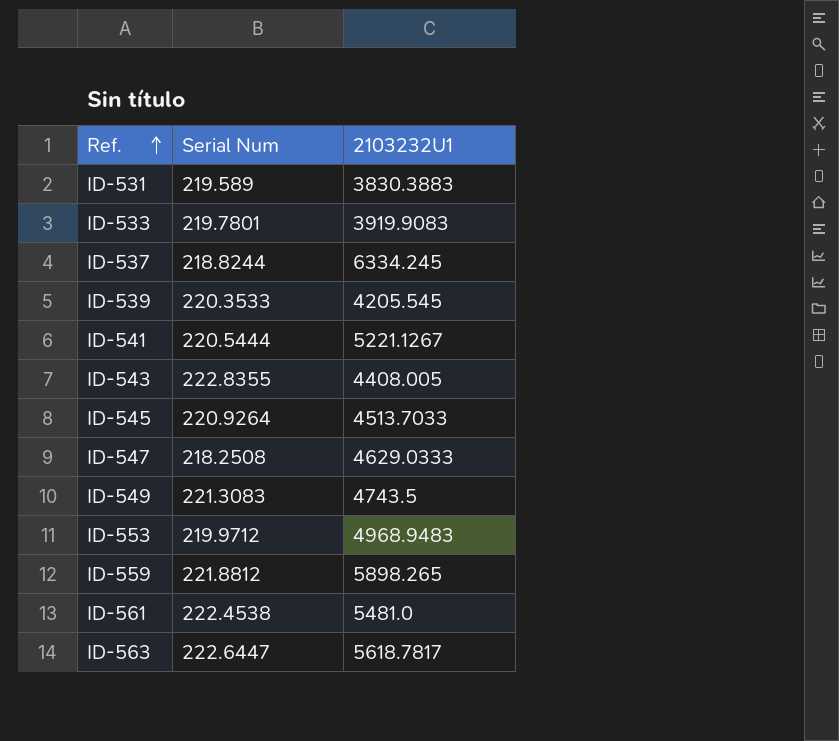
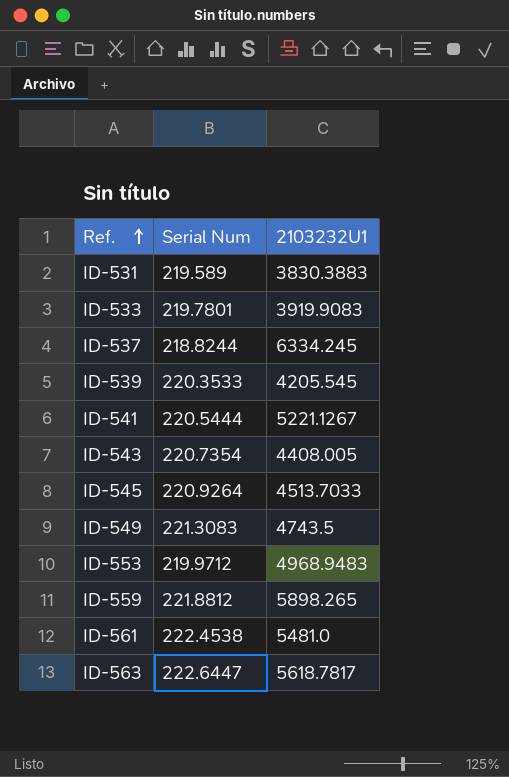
row ID-547: 218.2508 | 4629.0333 -> none
ID-543 | Serial Num: 222.8355 -> 220.7354

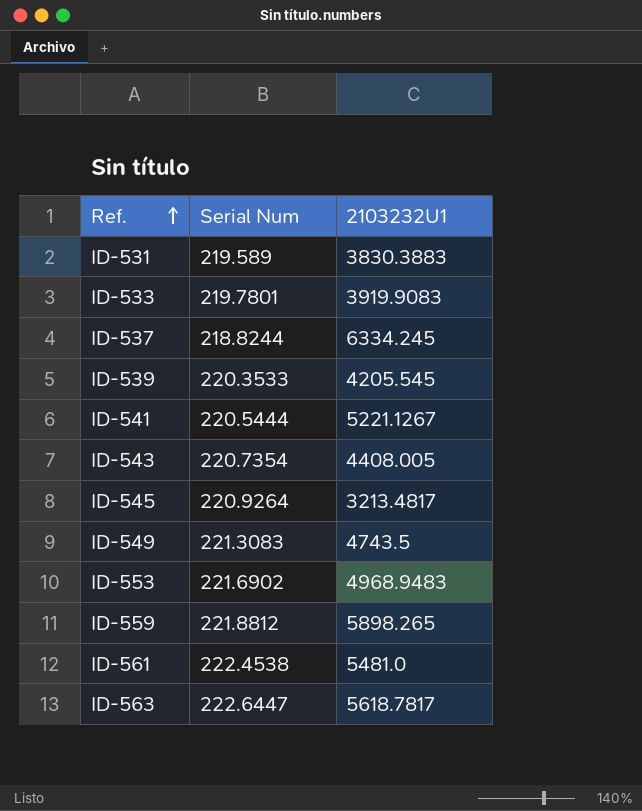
ID-545 | 2103232U1: 4513.7033 -> 3213.4817
ID-553 | Serial Num: 219.9712 -> 221.6902

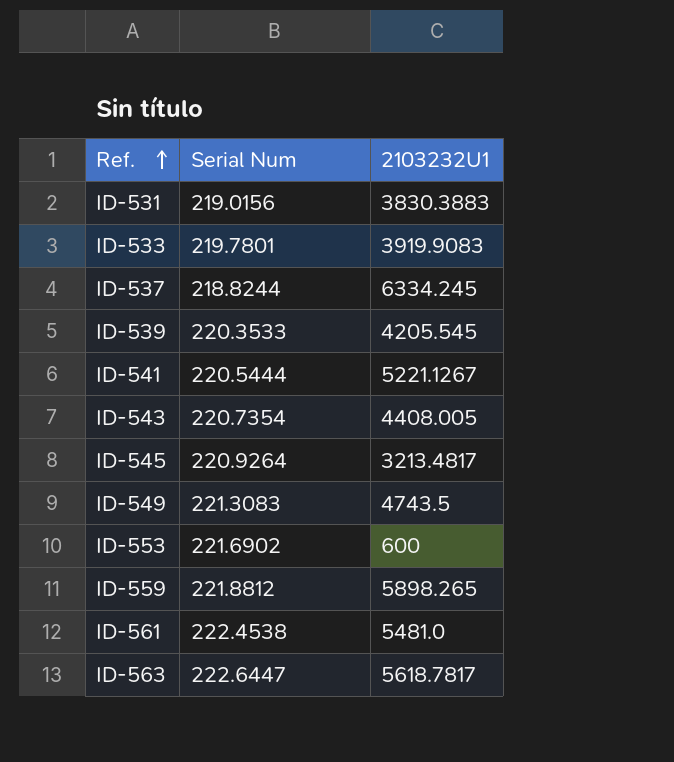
ID-531 | Serial Num: 219.589 -> 219.0156
ID-553 | 2103232U1: 4968.9483 -> 600

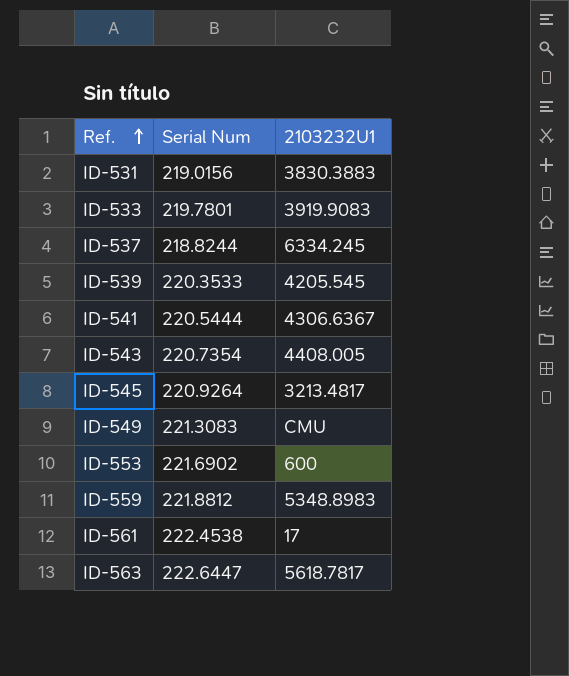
ID-541 | 2103232U1: 5221.1267 -> 4306.6367
ID-549 | 2103232U1: 4743.5 -> CMU
ID-559 | 2103232U1: 5898.265 -> 5348.8983
ID-561 | 2103232U1: 5481.0 -> 17

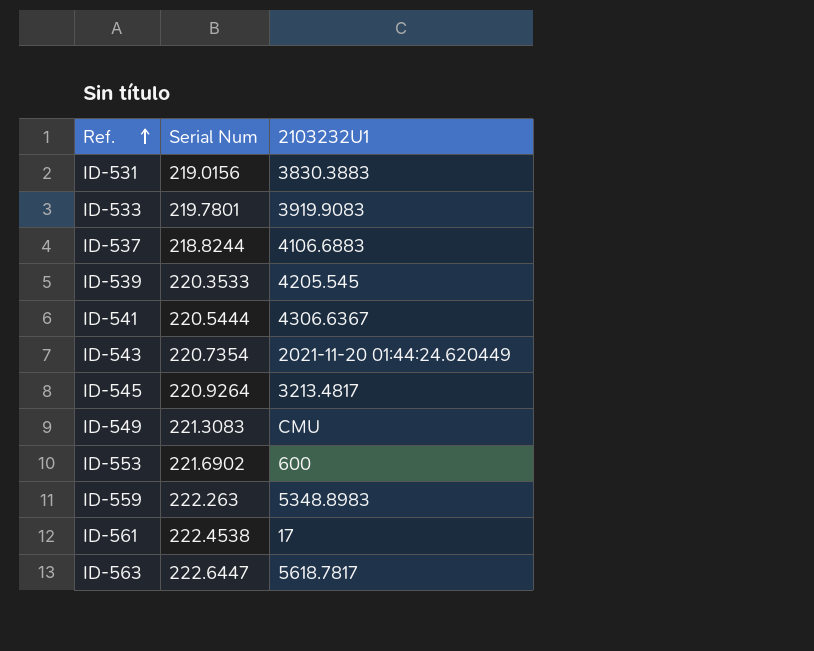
ID-537 | 2103232U1: 6334.245 -> 4106.6883
ID-543 | 2103232U1: 4408.005 -> 2021-11-20 01:44:24.620449
ID-559 | Serial Num: 221.8812 -> 222.263

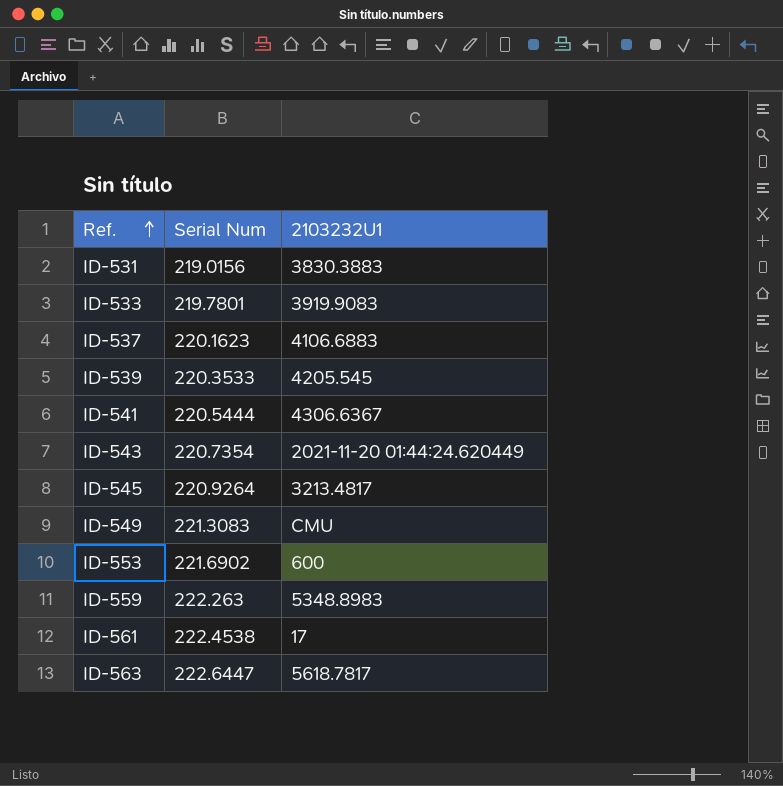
ID-537 | Serial Num: 218.8244 -> 220.1623

